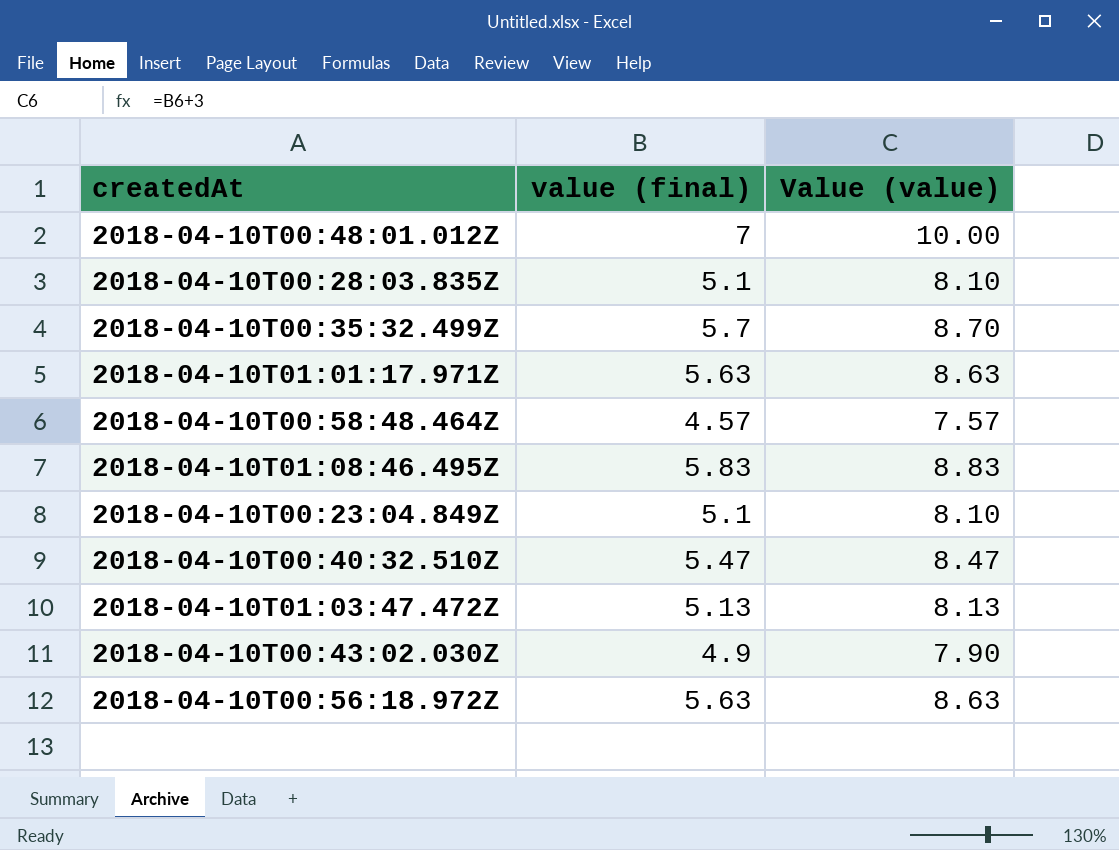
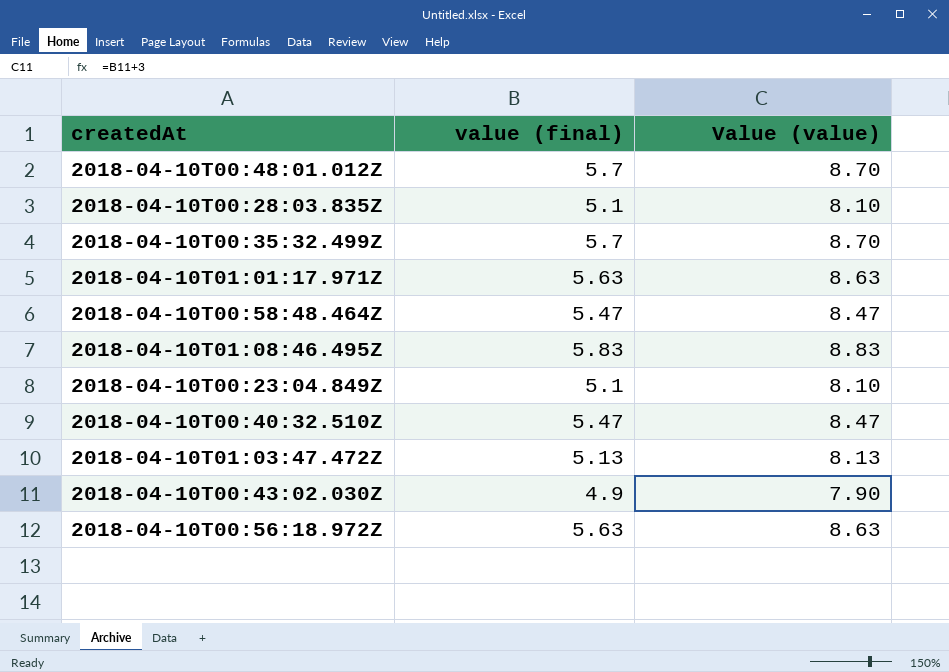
2018-04-10T00:48:01.012Z | value (final): 7 -> 5.7
2018-04-10T00:48:01.012Z | Value (value): 10.00 -> 8.70
2018-04-10T00:58:48.464Z | value (final): 4.57 -> 5.47
2018-04-10T00:58:48.464Z | Value (value): 7.57 -> 8.47

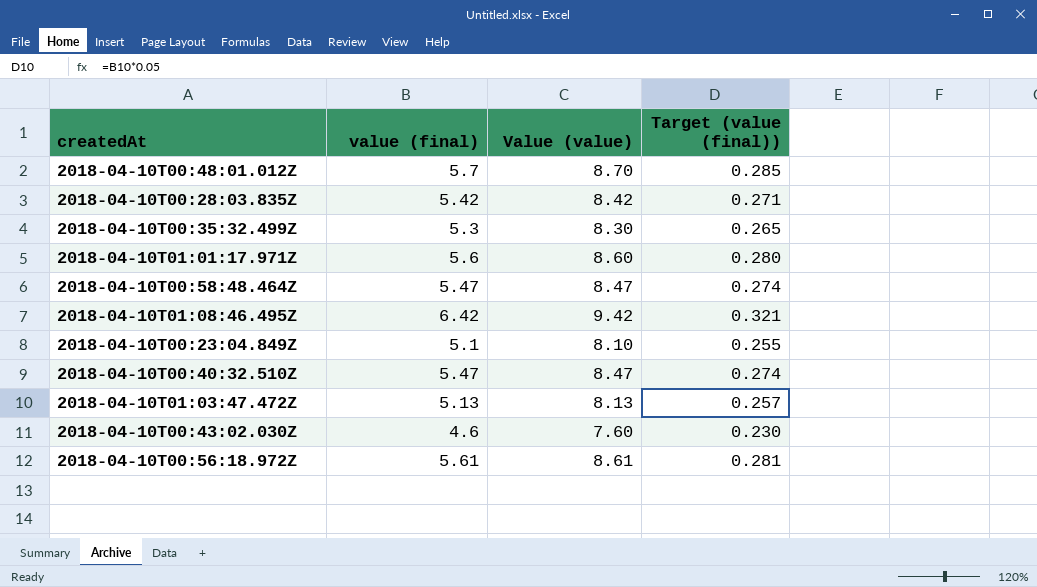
column Target (value (final)) | formula: none -> [value (final)] * 0.05
2018-04-10T00:28:03.835Z | value (final): 5.1 -> 5.42
2018-04-10T00:28:03.835Z | Value (value): 8.10 -> 8.42
2018-04-10T00:35:32.499Z | value (final): 5.7 -> 5.3
2018-04-10T00:35:32.499Z | Value (value): 8.70 -> 8.30
2018-04-10T01:01:17.971Z | value (final): 5.63 -> 5.6
2018-04-10T01:01:17.971Z | Value (value): 8.63 -> 8.60
2018-04-10T01:08:46.495Z | value (final): 5.83 -> 6.42
2018-04-10T01:08:46.495Z | Value (value): 8.83 -> 9.42
2018-04-10T00:43:02.030Z | value (final): 4.9 -> 4.6
2018-04-10T00:43:02.030Z | Value (value): 7.90 -> 7.60
2018-04-10T00:56:18.972Z | value (final): 5.63 -> 5.61
2018-04-10T00:56:18.972Z | Value (value): 8.63 -> 8.61

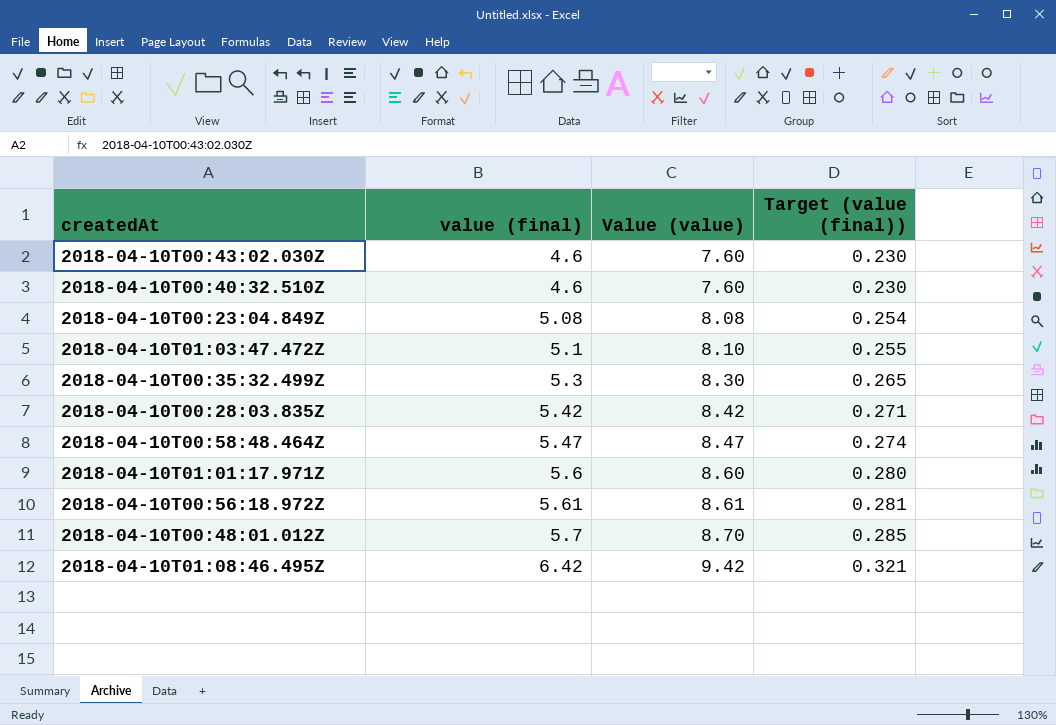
row order: none -> value (final) ascending
2018-04-10T00:40:32.510Z | value (final): 5.47 -> 4.6
2018-04-10T00:40:32.510Z | Value (value): 8.47 -> 7.60
2018-04-10T00:40:32.510Z | Target (value (final)): 0.274 -> 0.230
2018-04-10T00:23:04.849Z | value (final): 5.1 -> 5.08
2018-04-10T00:23:04.849Z | Value (value): 8.10 -> 8.08
2018-04-10T00:23:04.849Z | Target (value (final)): 0.255 -> 0.254
2018-04-10T01:03:47.472Z | value (final): 5.13 -> 5.1
2018-04-10T01:03:47.472Z | Value (value): 8.13 -> 8.10
2018-04-10T01:03:47.472Z | Target (value (final)): 0.257 -> 0.255

